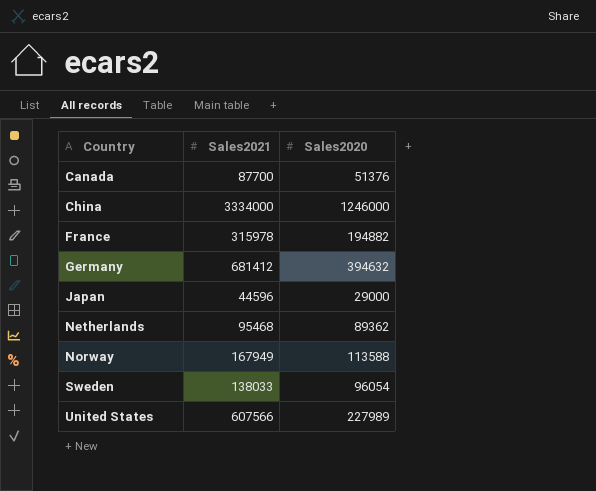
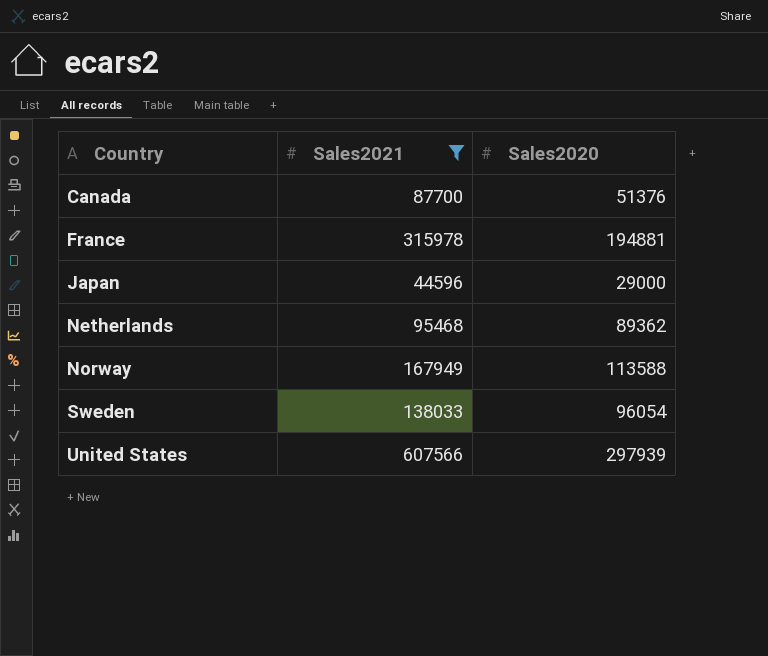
filter: none -> Sales2021 <= 607566
France | Sales2020: 194882 -> 194881
United States | Sales2020: 227989 -> 297939

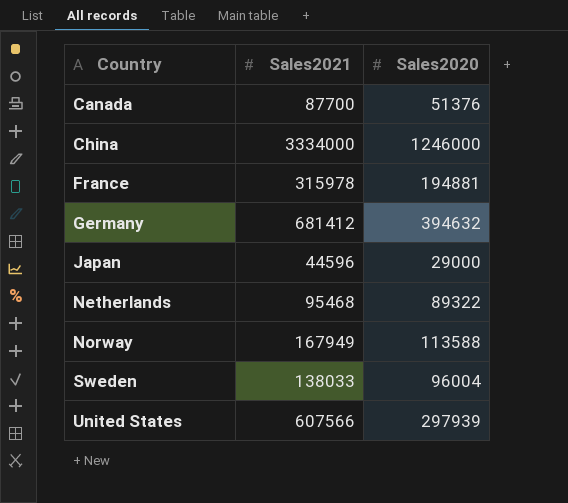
filter: Sales2021 <= 607566 -> none
Netherlands | Sales2020: 89362 -> 89322
Sweden | Sales2020: 96054 -> 96004

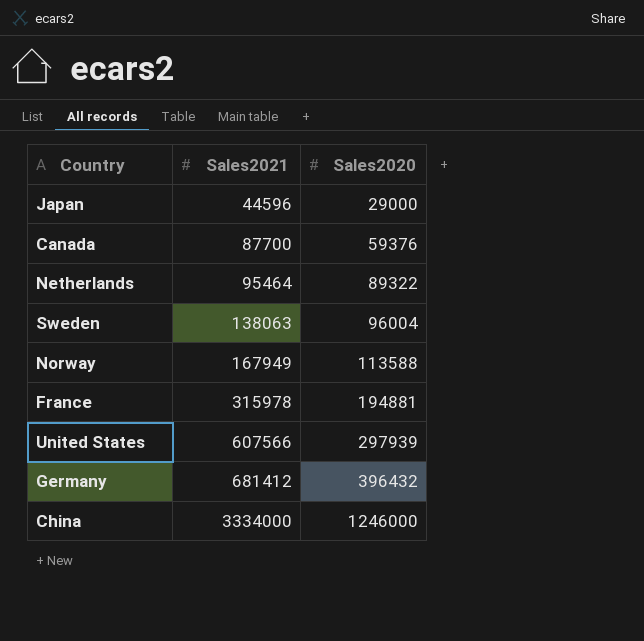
row order: Country ascending -> Sales2021 ascending
Canada | Sales2020: 51376 -> 59376
Netherlands | Sales2021: 95468 -> 95464
Sweden | Sales2021: 138033 -> 138063
Germany | Sales2020: 394632 -> 396432

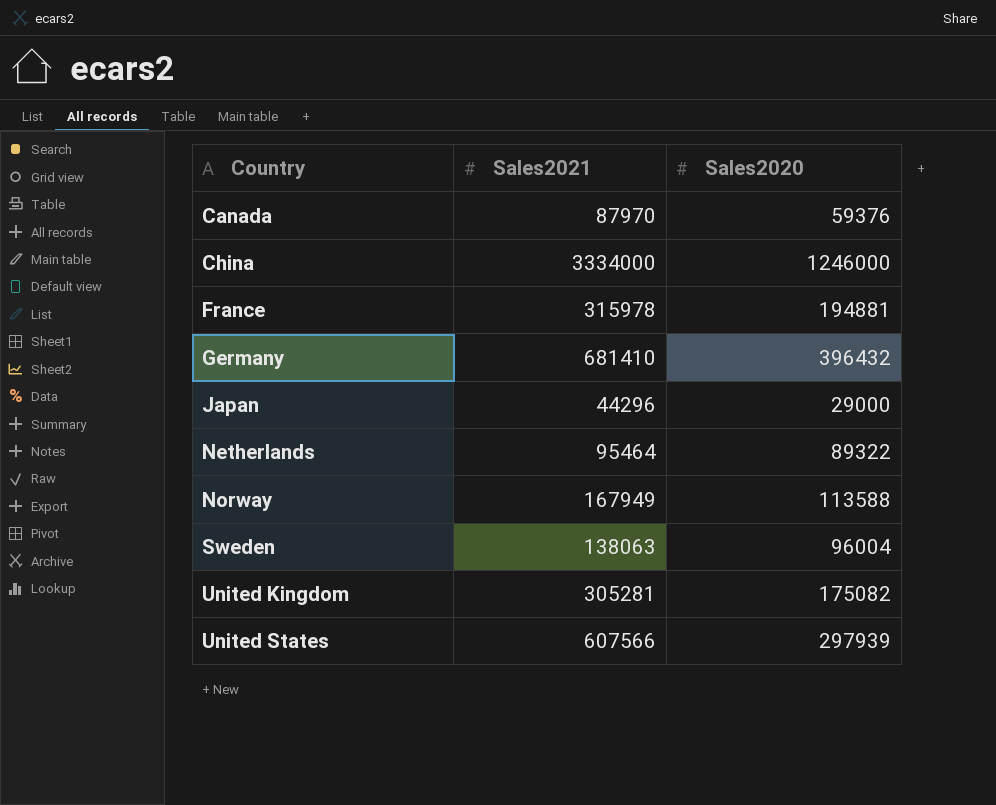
row order: Sales2021 ascending -> Country ascending
Canada | Sales2021: 87700 -> 87970
Germany | Sales2021: 681412 -> 681410
Japan | Sales2021: 44596 -> 44296
row United Kingdom: none -> 305281 | 175082

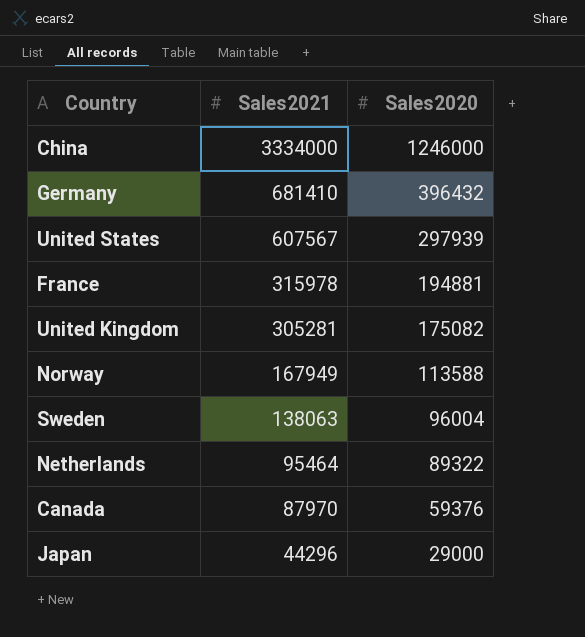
row order: Country ascending -> Sales2021 descending
United States | Sales2021: 607566 -> 607567

